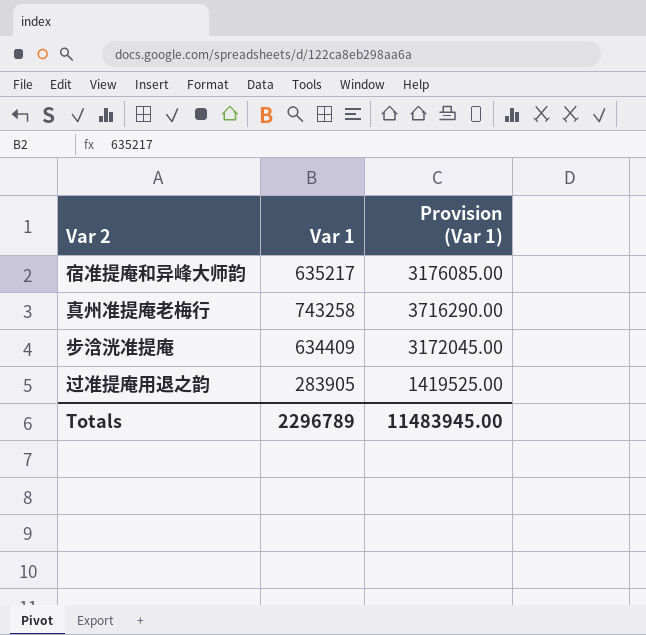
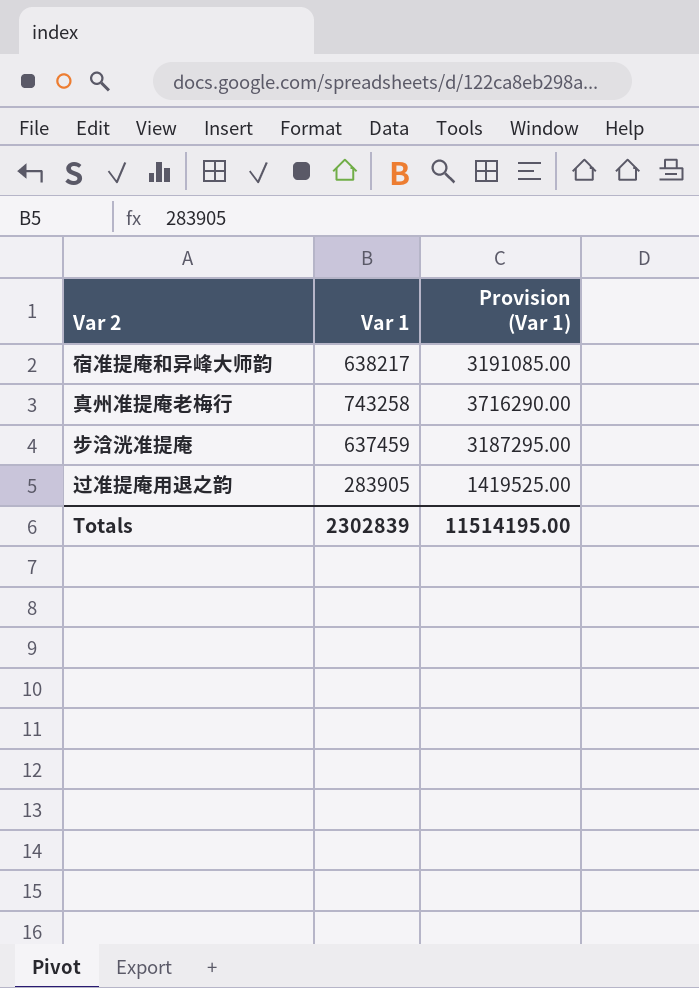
宿准提庵和异峰大师韵 | Var 1: 635217 -> 638217
宿准提庵和异峰大师韵 | Provision (Var 1): 3176085.00 -> 3191085.00
步浛洸准提庵 | Var 1: 634409 -> 637459
步浛洸准提庵 | Provision (Var 1): 3172045.00 -> 3187295.00
Totals | Var 1: 2296789 -> 2302839
Totals | Provision (Var 1): 11483945.00 -> 11514195.00

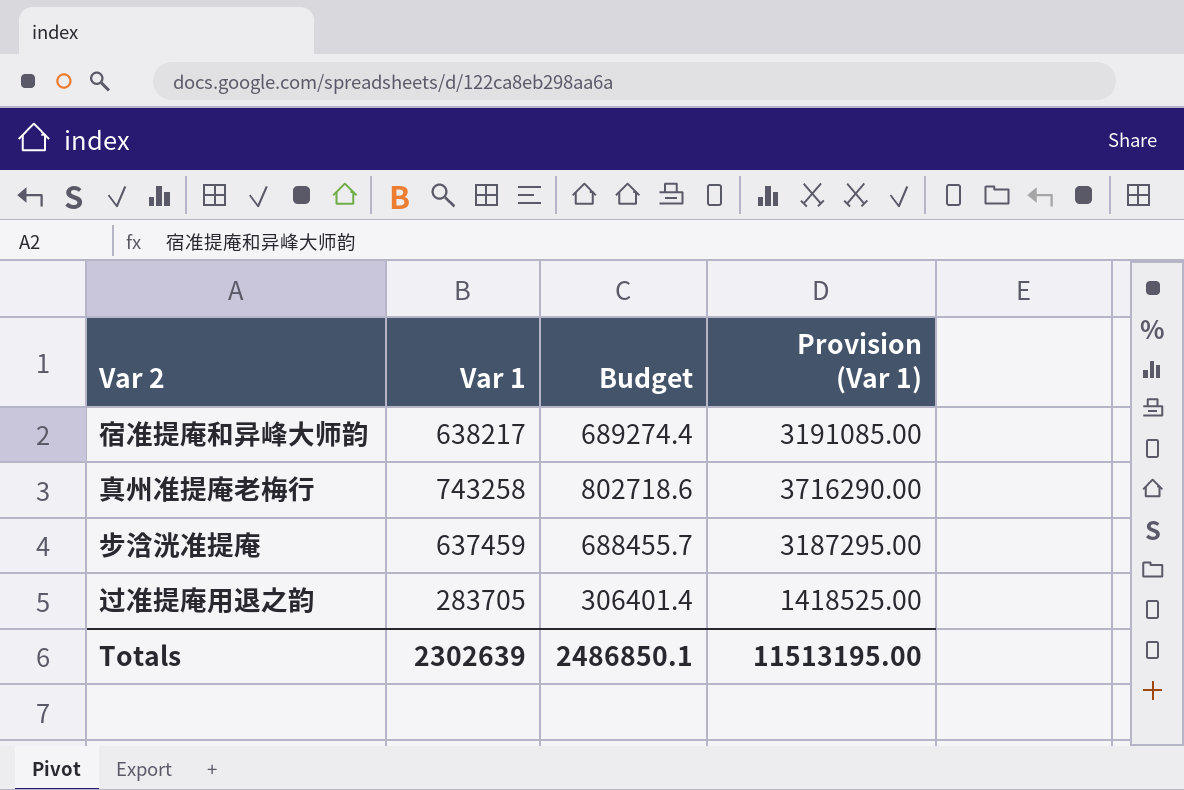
column Budget | formula: none -> [Var 1] * 1.08
过准提庵用退之韵 | Var 1: 283905 -> 283705
过准提庵用退之韵 | Provision (Var 1): 1419525.00 -> 1418525.00
Totals | Var 1: 2302839 -> 2302639
Totals | Provision (Var 1): 11514195.00 -> 11513195.00

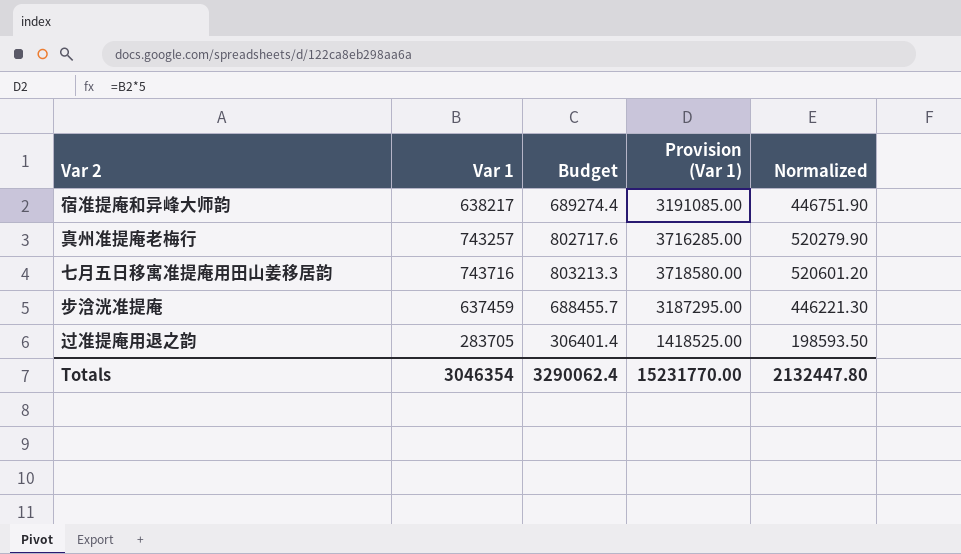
column Normalized | formula: none -> [Var 1] * 0.7
真州准提庵老梅行 | Var 1: 743258 -> 743257
真州准提庵老梅行 | Budget: 802718.6 -> 802717.6
真州准提庵老梅行 | Provision (Var 1): 3716290.00 -> 3716285.00
row 七月五日移寓准提庵用田山姜移居韵: none -> 743716 | 803213.3 | 3718580.00 | 520601.20
Totals | Var 1: 2302639 -> 3046354
Totals | Budget: 2486850.1 -> 3290062.4
Totals | Provision (Var 1): 11513195.00 -> 15231770.00

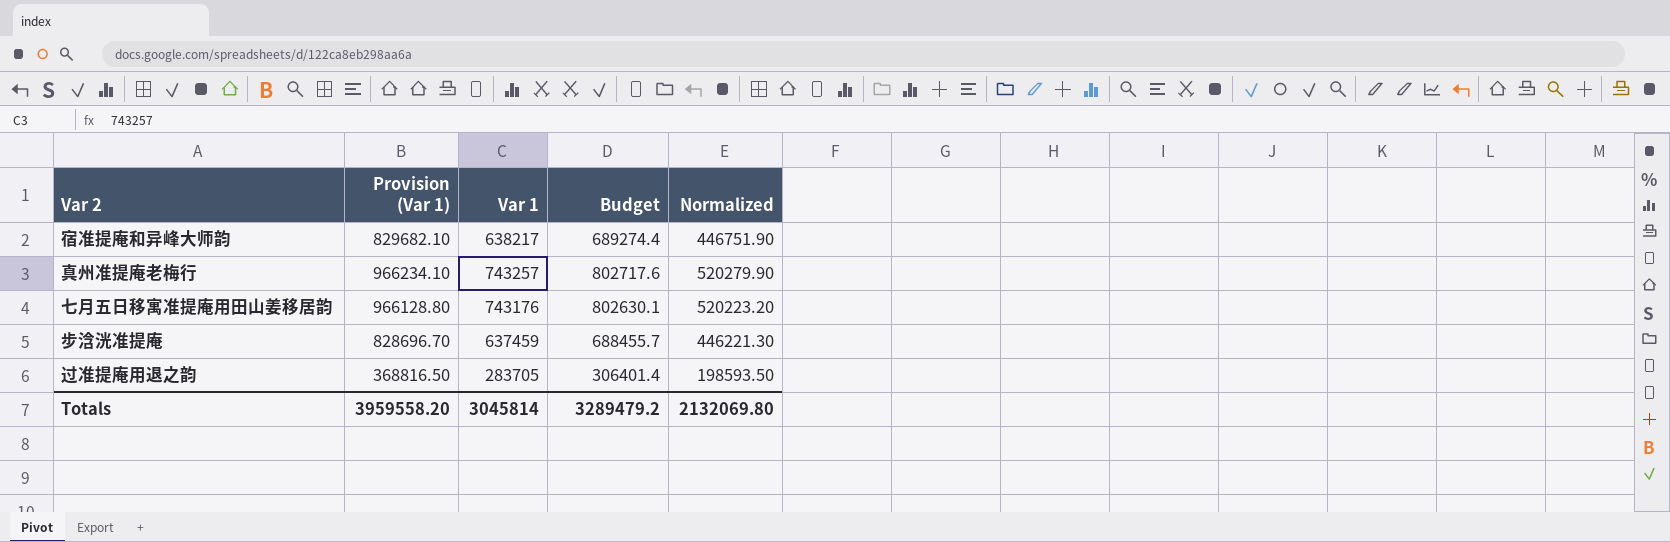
column Provision (Var 1) | formula: [Var 1] * 5 -> [Var 1] * 1.3
column Provision (Var 1) | position: 4 -> 2
七月五日移寓准提庵用田山姜移居韵 | Var 1: 743716 -> 743176
七月五日移寓准提庵用田山姜移居韵 | Budget: 803213.3 -> 802630.1
七月五日移寓准提庵用田山姜移居韵 | Normalized: 520601.20 -> 520223.20
Totals | Provision (Var 1): 15231770.00 -> 3959558.20
Totals | Var 1: 3046354 -> 3045814
Totals | Budget: 3290062.4 -> 3289479.2
Totals | Normalized: 2132447.80 -> 2132069.80

